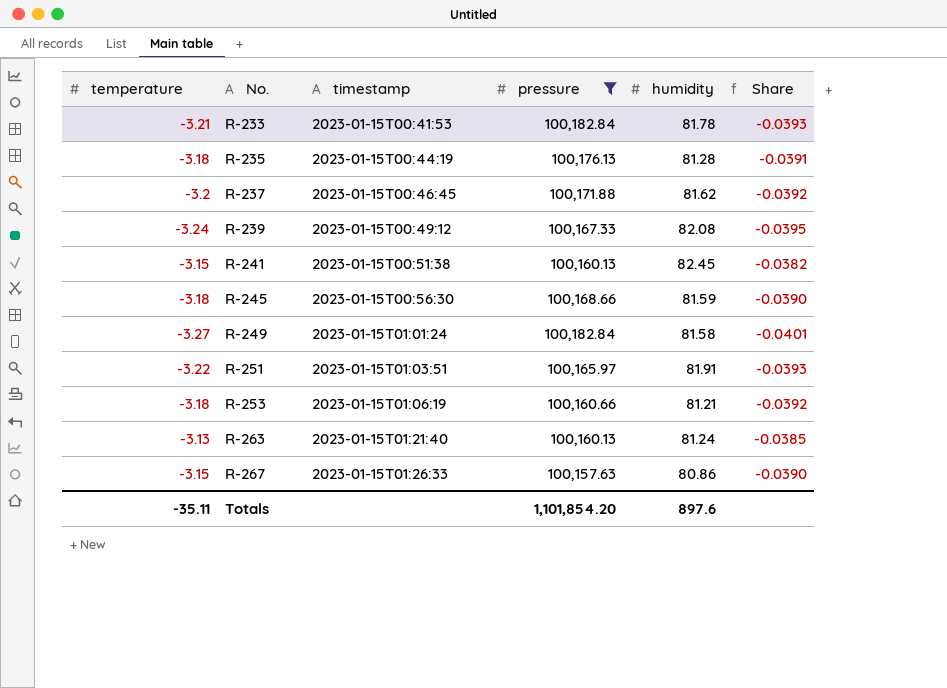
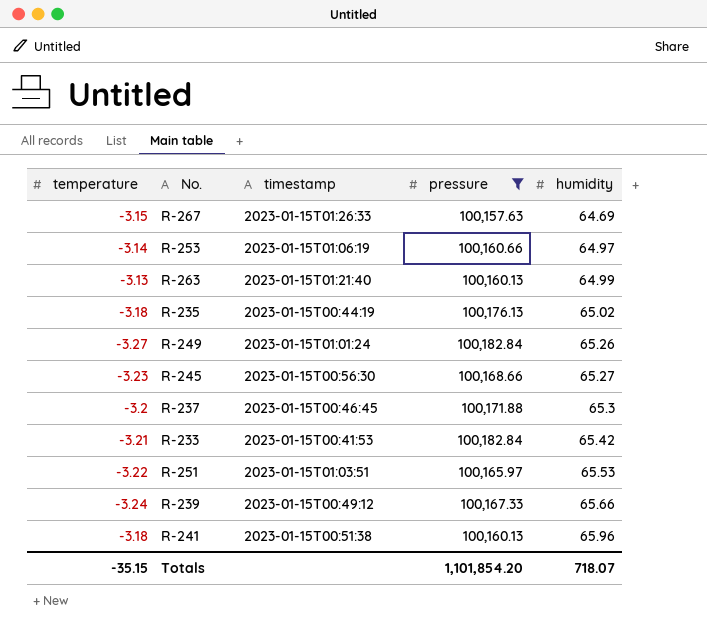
row order: No. ascending -> humidity ascending
column Share | formula: [temperature] / [humidity] -> none
R-267 | humidity: 80.86 -> 64.69
R-253 | temperature: -3.18 -> -3.14
R-253 | humidity: 81.21 -> 64.97
R-263 | humidity: 81.24 -> 64.99
R-235 | humidity: 81.28 -> 65.02
R-249 | humidity: 81.58 -> 65.26
R-245 | temperature: -3.18 -> -3.23
R-245 | humidity: 81.59 -> 65.27
R-237 | humidity: 81.62 -> 65.3
R-233 | humidity: 81.78 -> 65.42
R-251 | humidity: 81.91 -> 65.53
R-239 | humidity: 82.08 -> 65.66
R-241 | temperature: -3.15 -> -3.18
R-241 | humidity: 82.45 -> 65.96
Totals | temperature: -35.11 -> -35.15
Totals | humidity: 897.6 -> 718.07

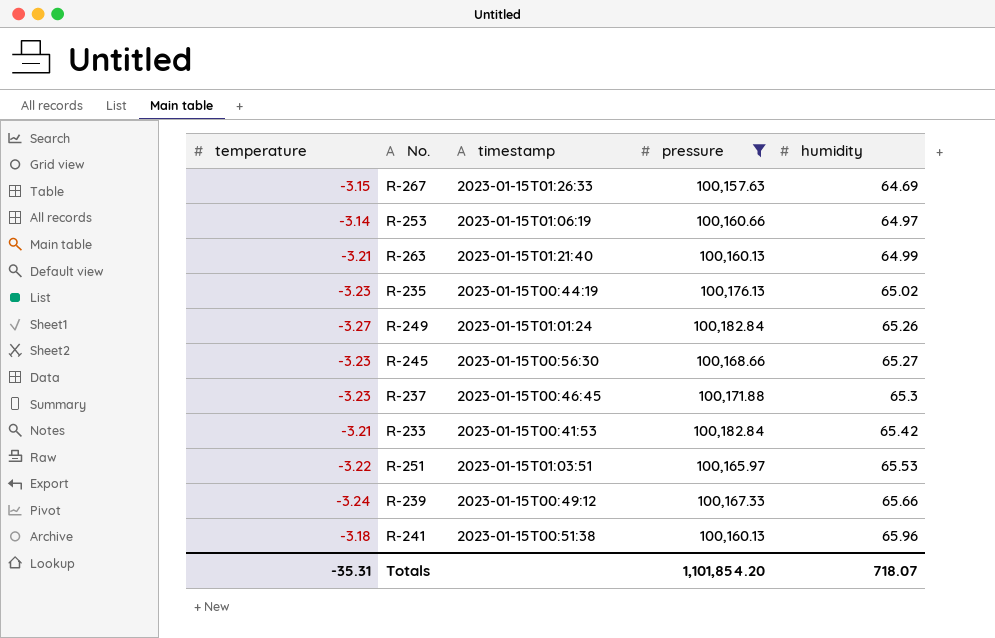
R-263 | temperature: -3.13 -> -3.21
R-235 | temperature: -3.18 -> -3.23
R-237 | temperature: -3.2 -> -3.23
Totals | temperature: -35.15 -> -35.31

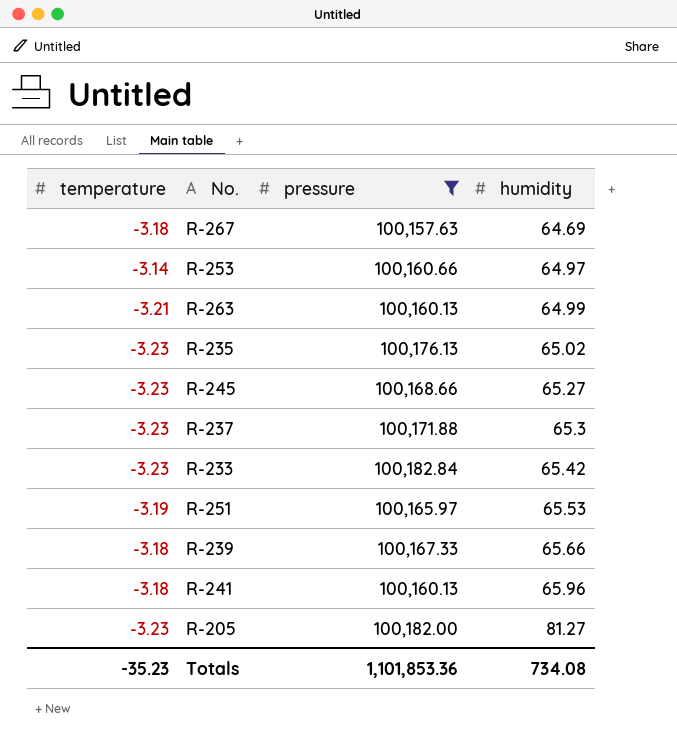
column timestamp | position: 3 -> none
row R-249: -3.27 | 2023-01-15T01:01:24 | 100,182.84 | 65.26 -> none
R-267 | temperature: -3.15 -> -3.18
R-233 | temperature: -3.21 -> -3.23
R-251 | temperature: -3.22 -> -3.19
R-239 | temperature: -3.24 -> -3.18
row R-205: none -> -3.23 | 100,182.00 | 81.27
Totals | temperature: -35.31 -> -35.23
Totals | pressure: 1,101,854.20 -> 1,101,853.36
Totals | humidity: 718.07 -> 734.08

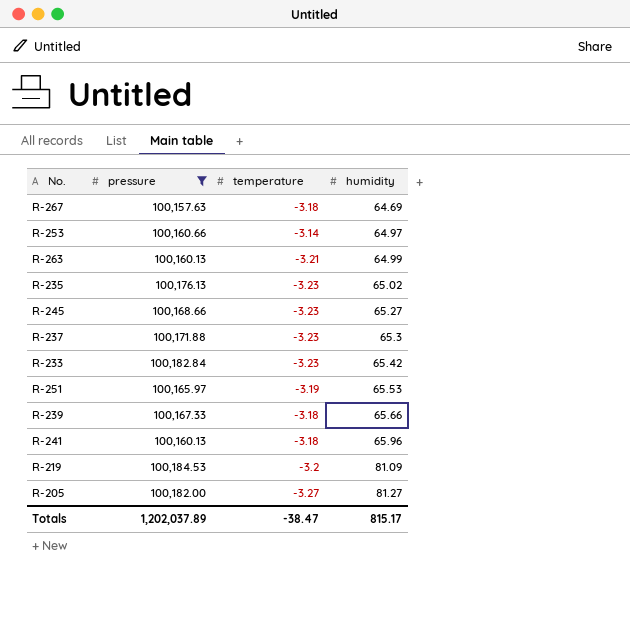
column temperature | position: 1 -> 3
row R-219: none -> 100,184.53 | -3.2 | 81.09
R-205 | temperature: -3.23 -> -3.27
Totals | pressure: 1,101,853.36 -> 1,202,037.89
Totals | temperature: -35.23 -> -38.47
Totals | humidity: 734.08 -> 815.17

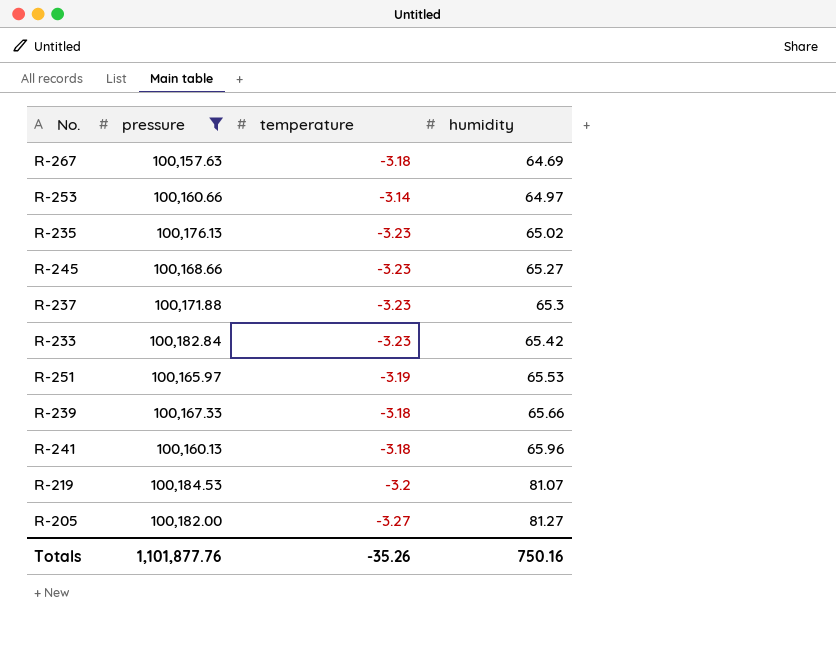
row R-263: 100,160.13 | -3.21 | 64.99 -> none
R-219 | humidity: 81.09 -> 81.07
Totals | pressure: 1,202,037.89 -> 1,101,877.76
Totals | temperature: -38.47 -> -35.26
Totals | humidity: 815.17 -> 750.16

